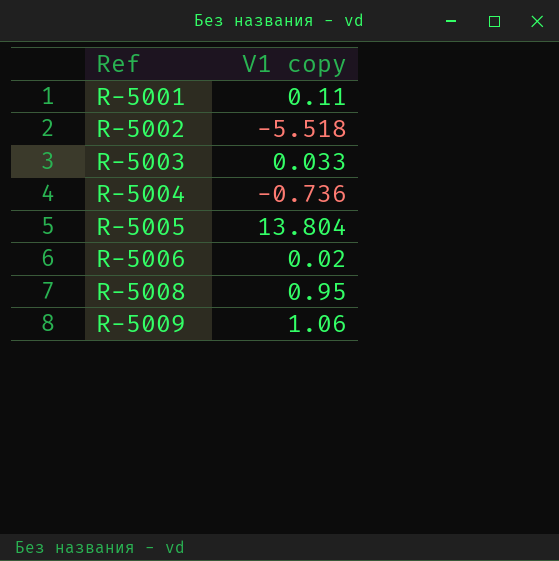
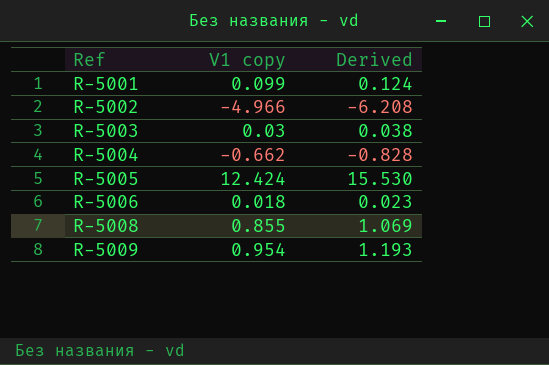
column Derived | formula: none -> [V1 copy] * 1.25
R-5001 | V1 copy: 0.11 -> 0.099
R-5002 | V1 copy: -5.518 -> -4.966
R-5003 | V1 copy: 0.033 -> 0.03
R-5004 | V1 copy: -0.736 -> -0.662
R-5005 | V1 copy: 13.804 -> 12.424
R-5006 | V1 copy: 0.02 -> 0.018
R-5008 | V1 copy: 0.95 -> 0.855
R-5009 | V1 copy: 1.06 -> 0.954

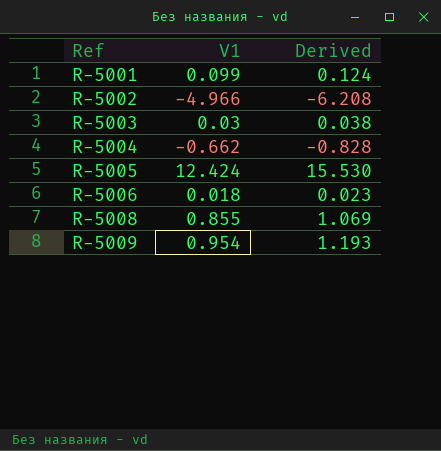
column name: V1 copy -> V1

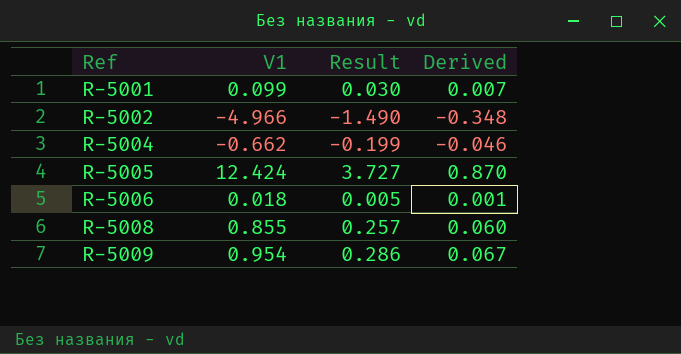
column Result | formula: none -> [V1] * 0.3
column Derived | formula: [V1] * 1.25 -> [V1] * 0.07
row R-5003: 0.03 | 0.038 -> none

